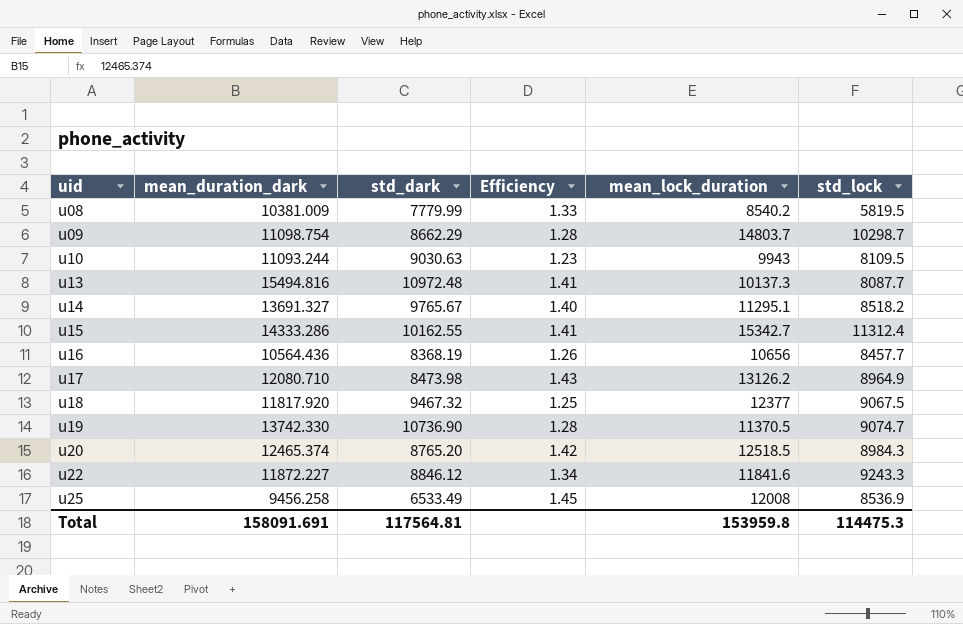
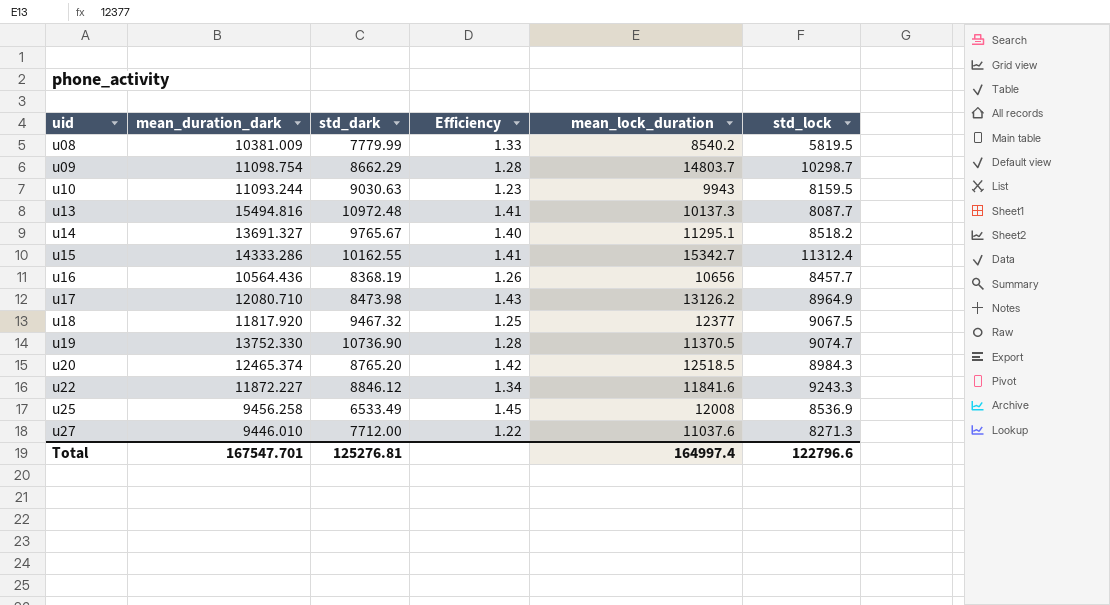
u10 | std_lock: 8109.5 -> 8159.5
u19 | mean_duration_dark: 13742.330 -> 13752.330
row u27: none -> 9446.010 | 7712.00 | 1.22 | 11037.6 | 8271.3
Total | mean_duration_dark: 158091.691 -> 167547.701
Total | std_dark: 117564.81 -> 125276.81
Total | mean_lock_duration: 153959.8 -> 164997.4
Total | std_lock: 114475.3 -> 122796.6

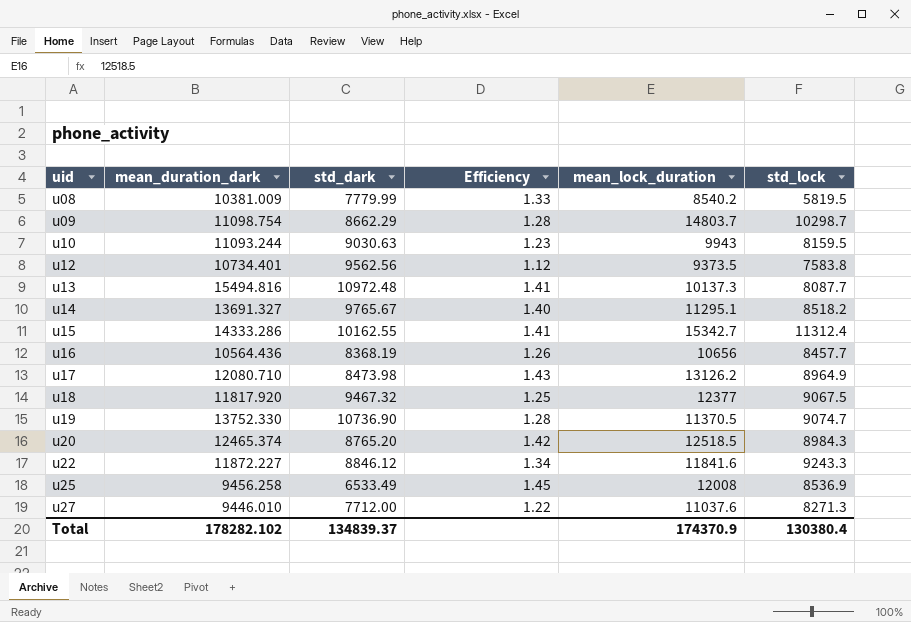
row u12: none -> 10734.401 | 9562.56 | 1.12 | 9373.5 | 7583.8
Total | mean_duration_dark: 167547.701 -> 178282.102
Total | std_dark: 125276.81 -> 134839.37
Total | mean_lock_duration: 164997.4 -> 174370.9
Total | std_lock: 122796.6 -> 130380.4

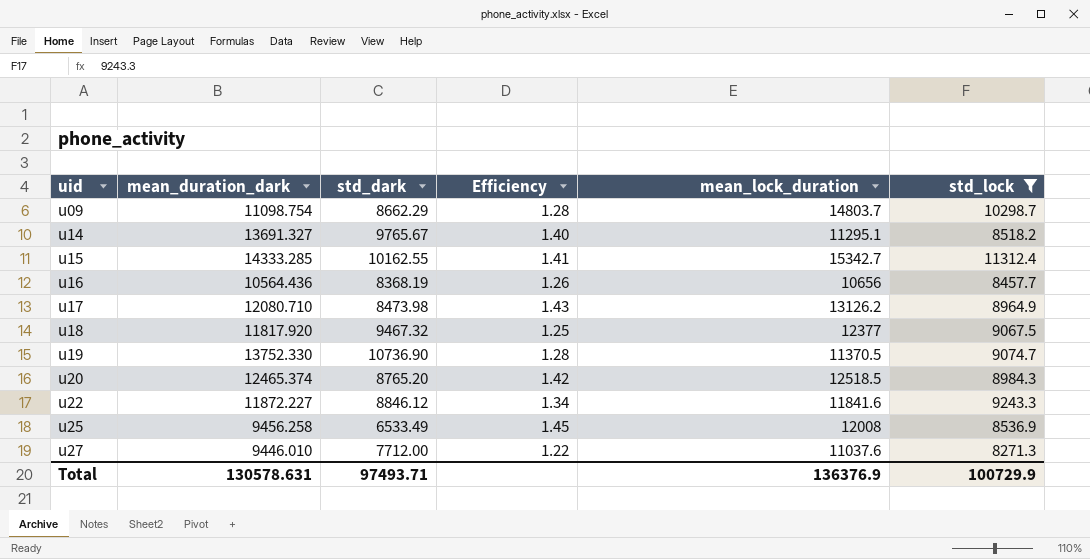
filter: none -> std_lock >= 8271.3
u15 | mean_duration_dark: 14333.286 -> 14333.285
Total | mean_duration_dark: 178282.102 -> 130578.631
Total | std_dark: 134839.37 -> 97493.71
Total | mean_lock_duration: 174370.9 -> 136376.9
Total | std_lock: 130380.4 -> 100729.9

